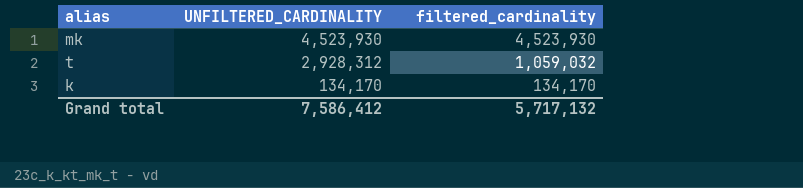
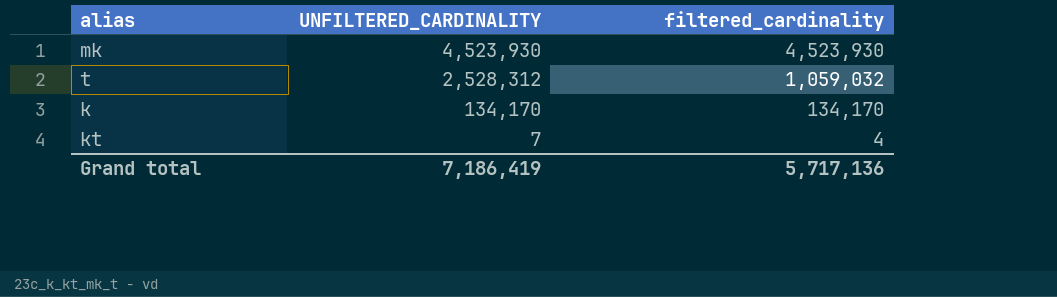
t | UNFILTERED_CARDINALITY: 2,928,312 -> 2,528,312
row kt: none -> 7 | 4
Grand total | UNFILTERED_CARDINALITY: 7,586,412 -> 7,186,419
Grand total | filtered_cardinality: 5,717,132 -> 5,717,136

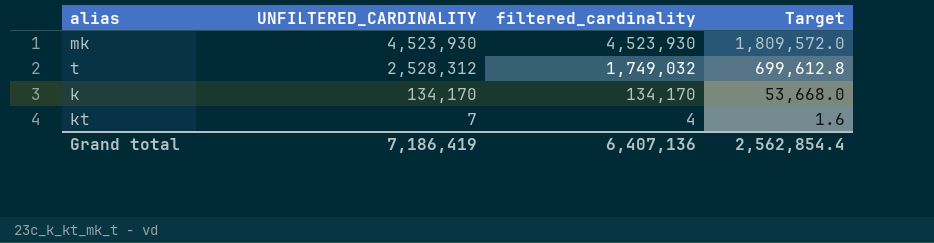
column Target | formula: none -> [filtered_cardinality] * 0.4
t | filtered_cardinality: 1,059,032 -> 1,749,032
Grand total | filtered_cardinality: 5,717,136 -> 6,407,136

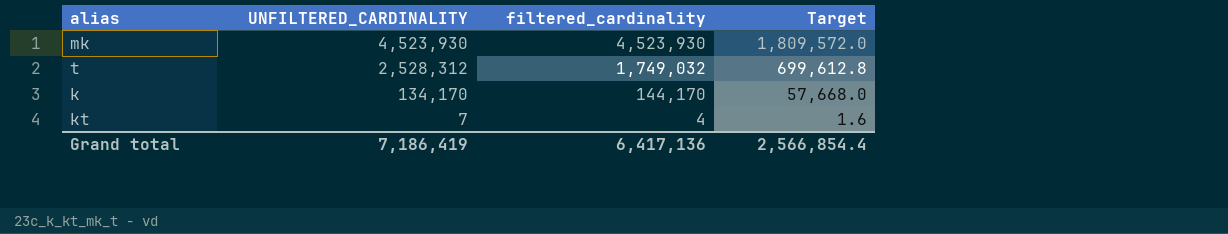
k | filtered_cardinality: 134,170 -> 144,170
k | Target: 53,668.0 -> 57,668.0
Grand total | filtered_cardinality: 6,407,136 -> 6,417,136
Grand total | Target: 2,562,854.4 -> 2,566,854.4

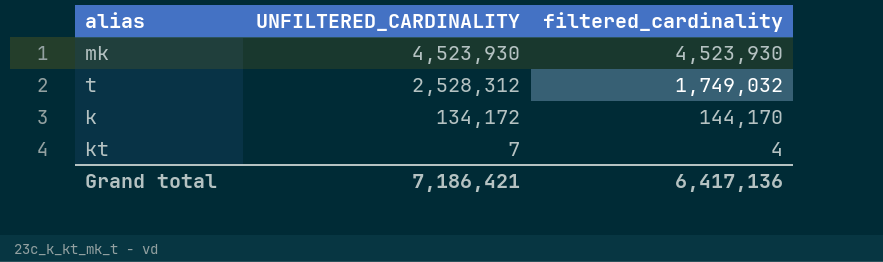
column Target | formula: [filtered_cardinality] * 0.4 -> none
k | UNFILTERED_CARDINALITY: 134,170 -> 134,172
Grand total | UNFILTERED_CARDINALITY: 7,186,419 -> 7,186,421

